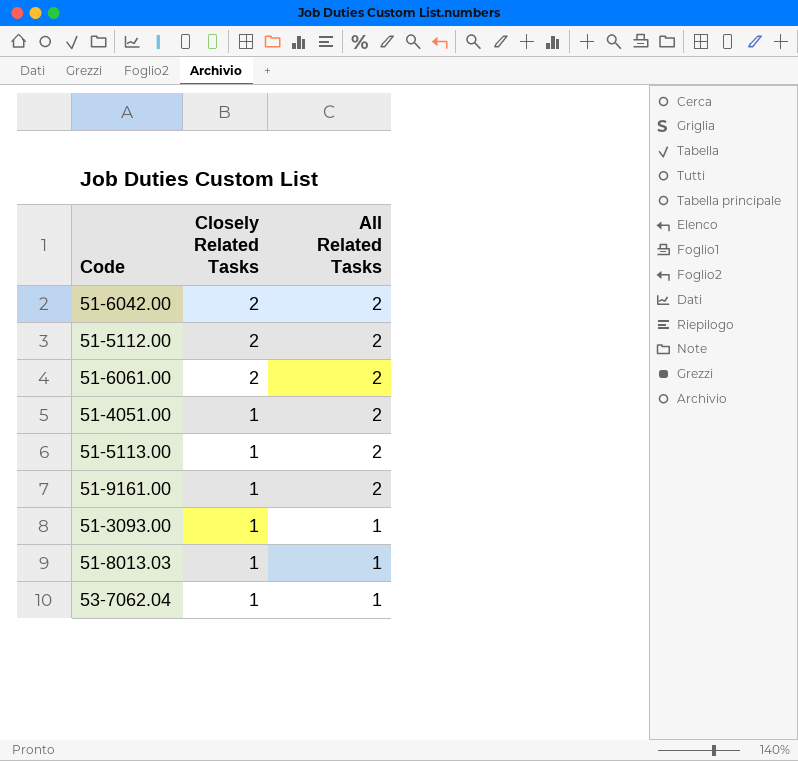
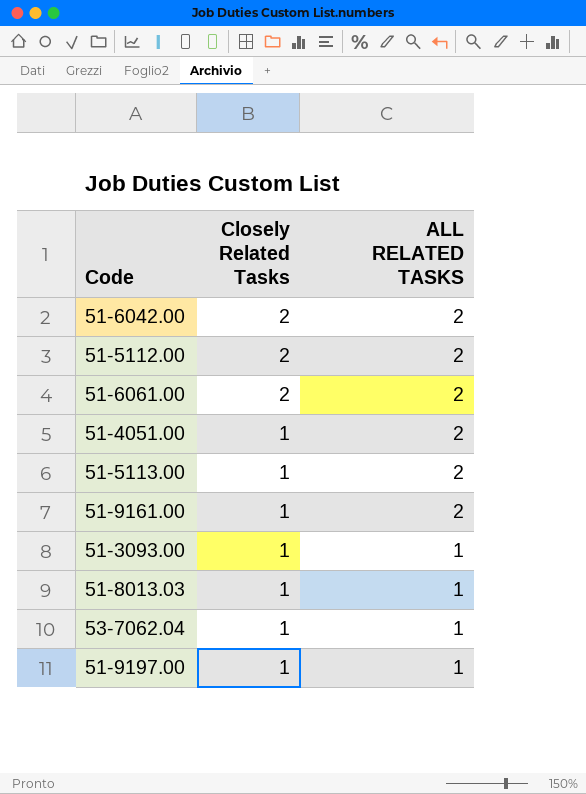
column name: All Related Tasks -> ALL RELATED TASKS
row 51-9197.00: none -> 1 | 1

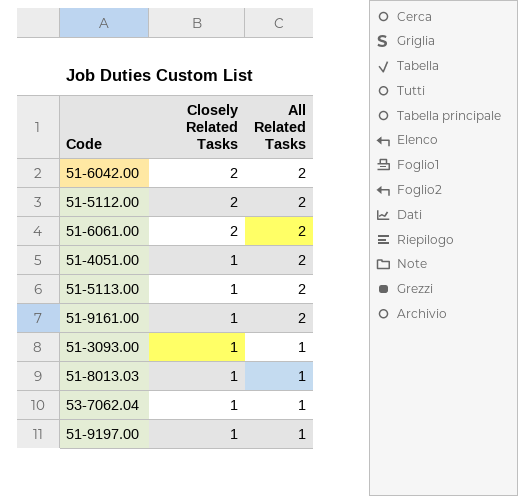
column name: ALL RELATED TASKS -> All Related Tasks

